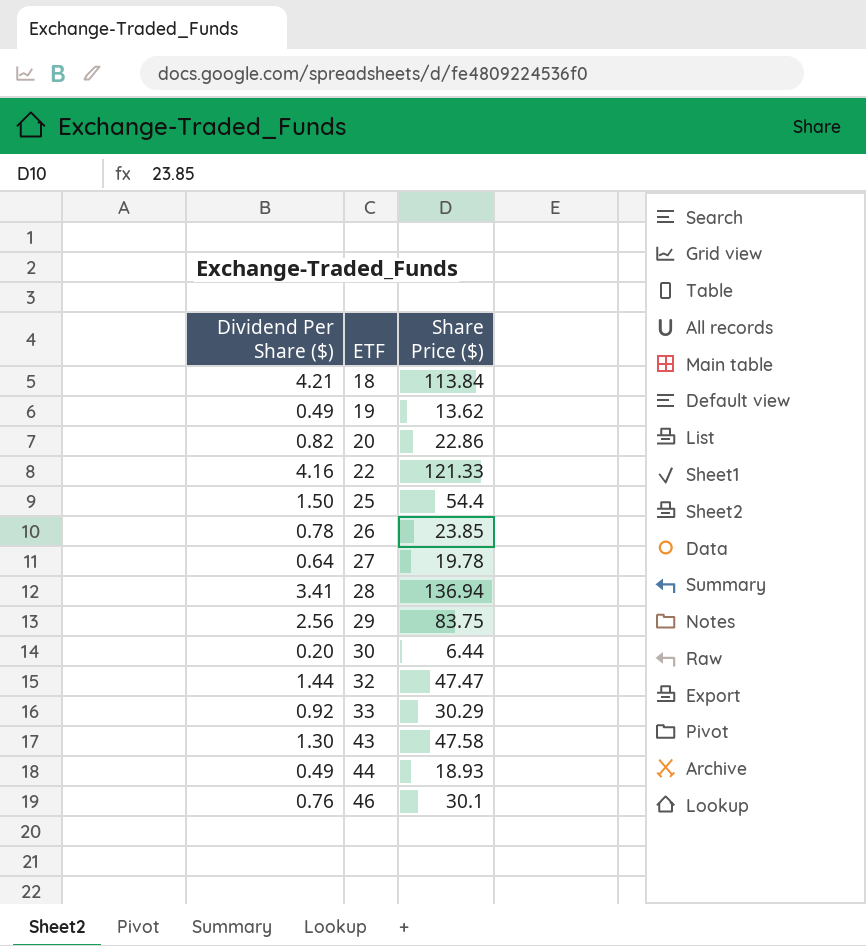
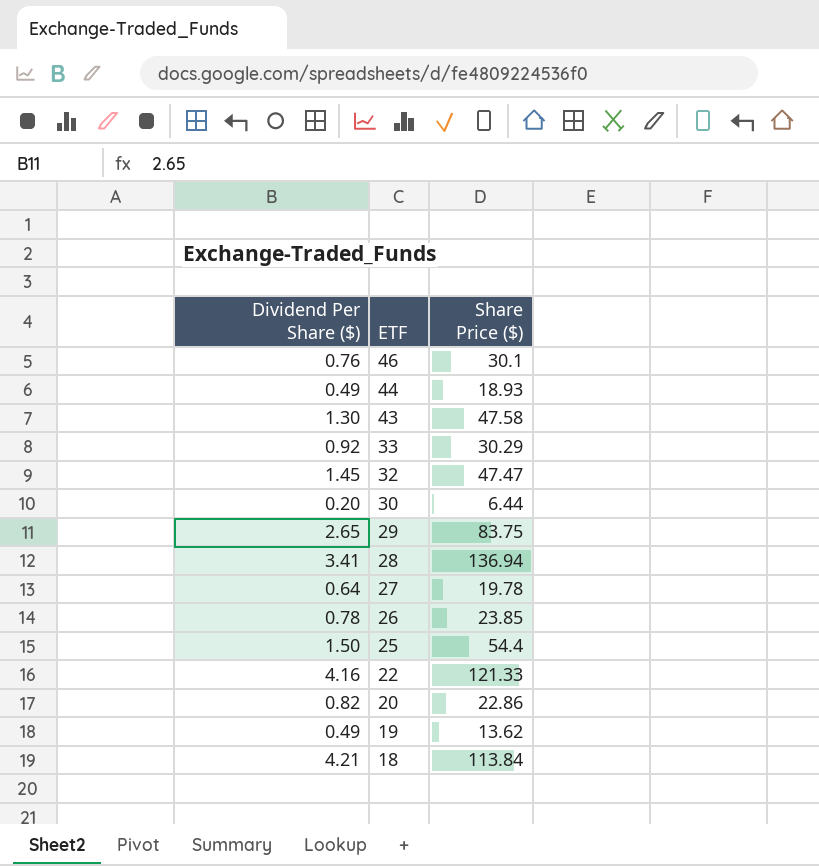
row order: ETF ascending -> ETF descending
32 | Dividend Per Share ($): 1.44 -> 1.45
29 | Dividend Per Share ($): 2.56 -> 2.65

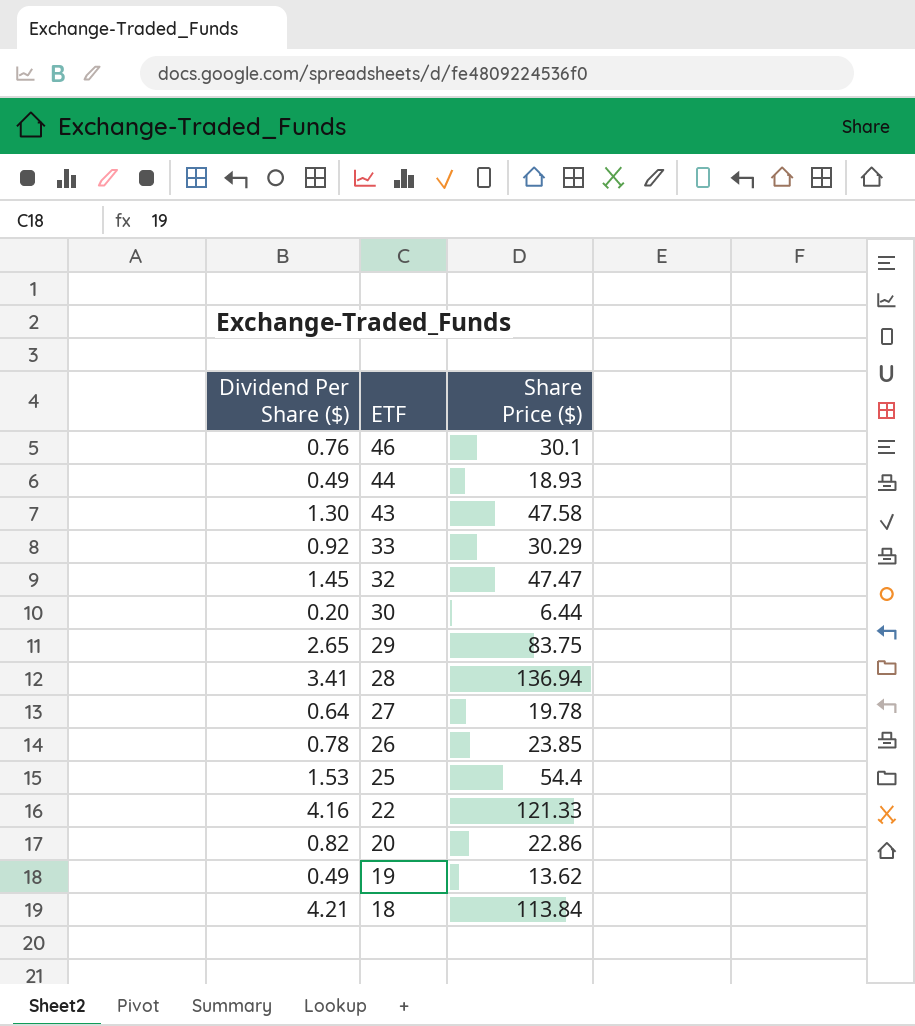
25 | Dividend Per Share ($): 1.50 -> 1.53

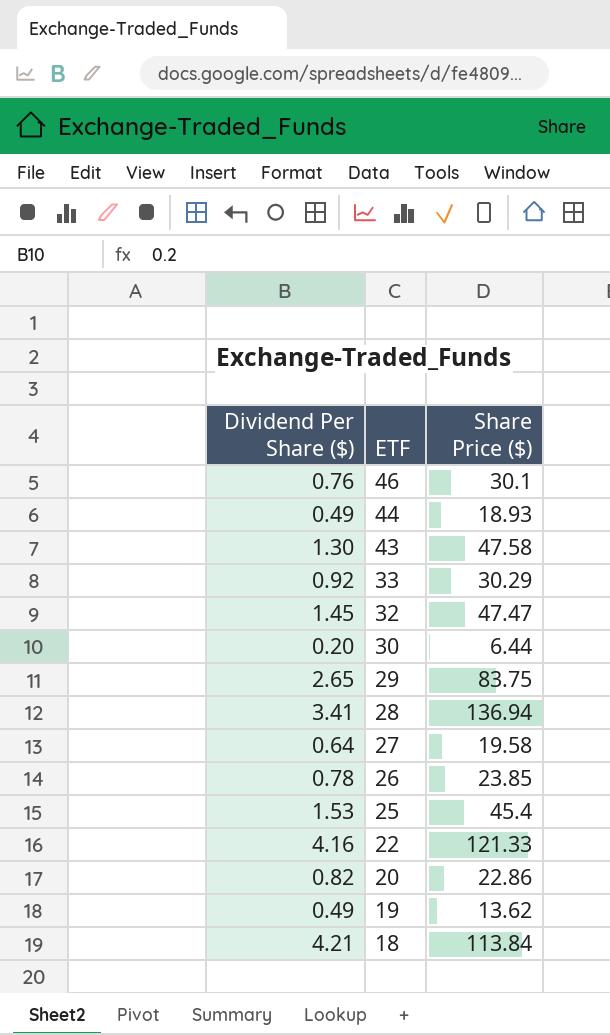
27 | Share Price ($): 19.78 -> 19.58
25 | Share Price ($): 54.4 -> 45.4

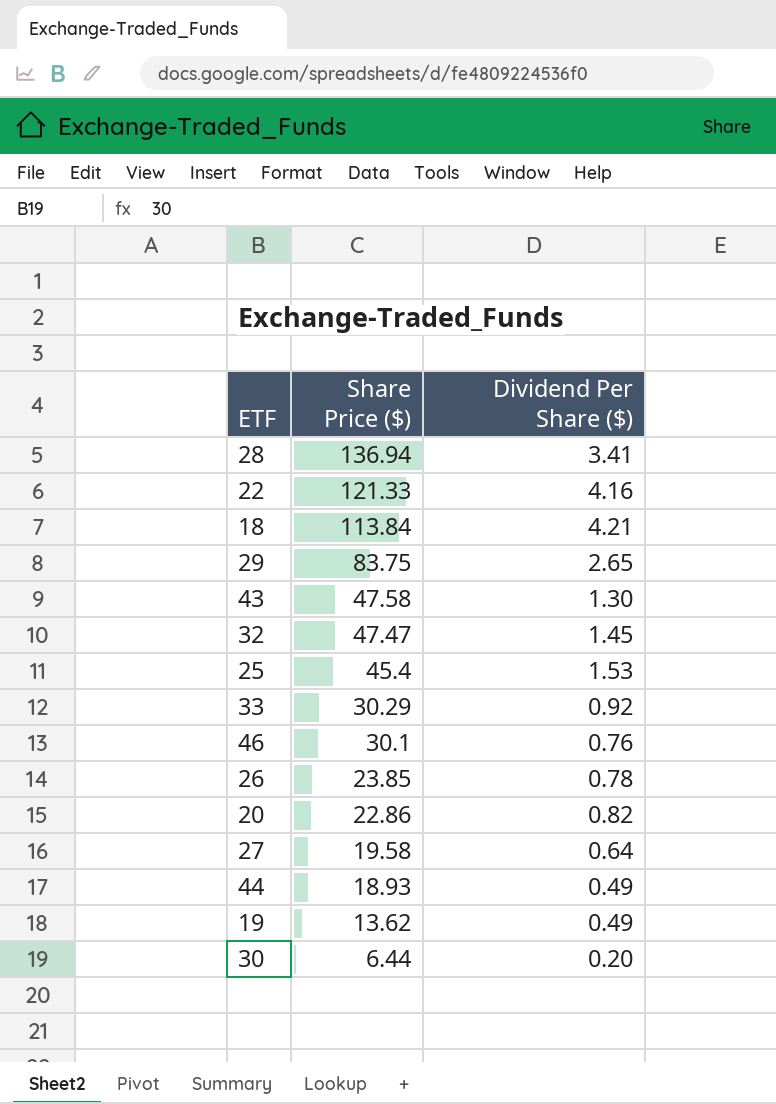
row order: ETF descending -> Share Price ($) descending
column Dividend Per Share ($) | position: 1 -> 3

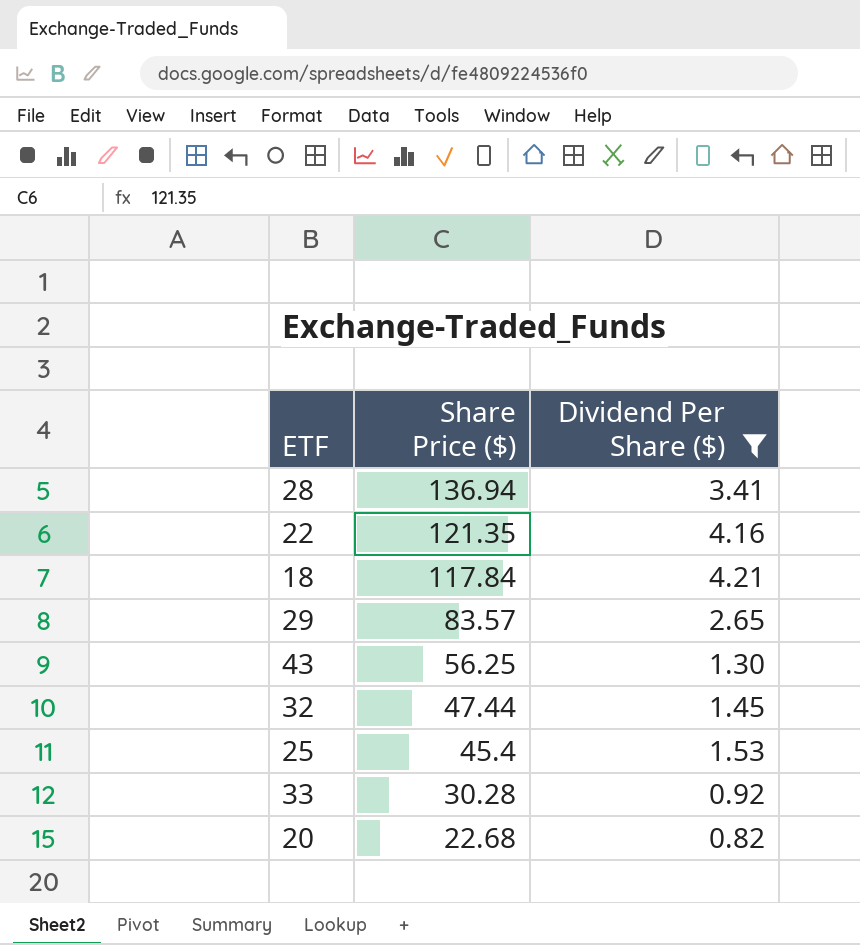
filter: none -> Dividend Per Share ($) >= 0.82
22 | Share Price ($): 121.33 -> 121.35
18 | Share Price ($): 113.84 -> 117.84
29 | Share Price ($): 83.75 -> 83.57
43 | Share Price ($): 47.58 -> 56.25
32 | Share Price ($): 47.47 -> 47.44
33 | Share Price ($): 30.29 -> 30.28
20 | Share Price ($): 22.86 -> 22.68

